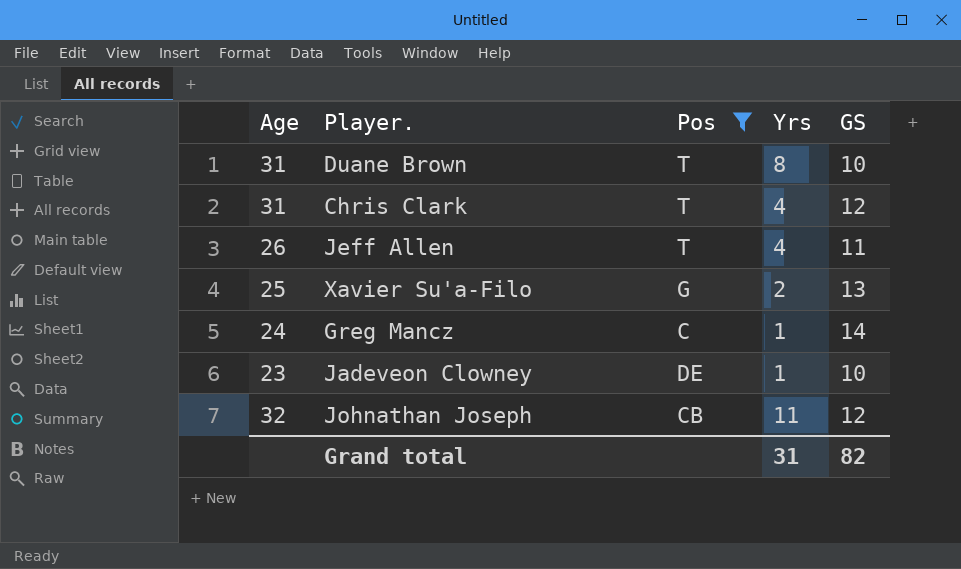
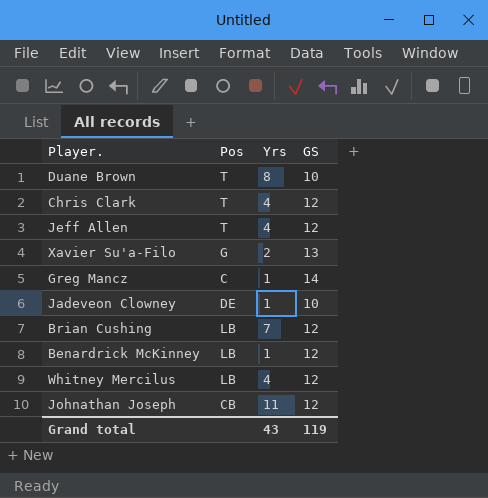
filter: Pos != LB -> none
column Age | position: 1 -> none
Jeff Allen | GS: 11 -> 12
Grand total | Yrs: 31 -> 43
Grand total | GS: 82 -> 119

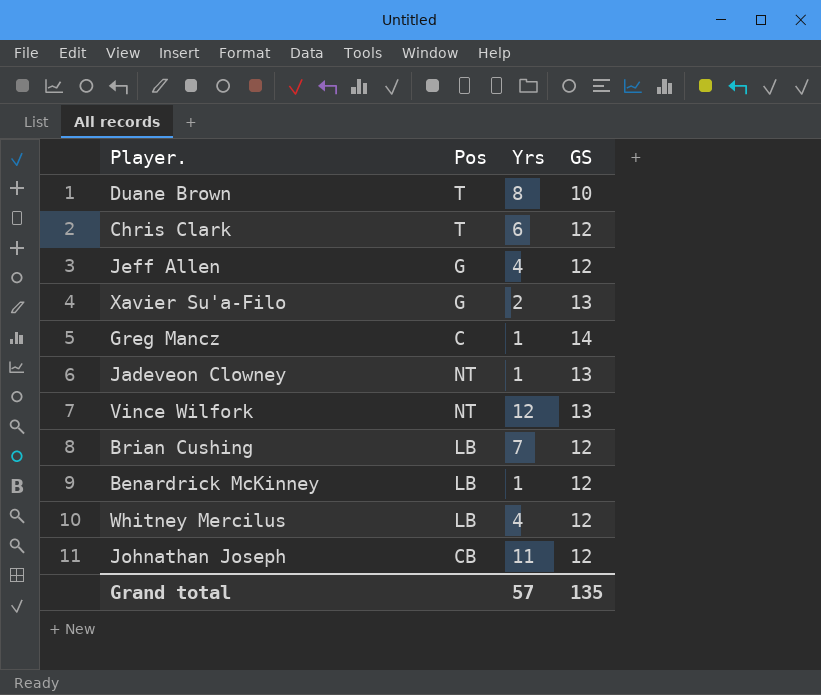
Chris Clark | Yrs: 4 -> 6
Jeff Allen | Pos: T -> G
Jadeveon Clowney | Pos: DE -> NT
Jadeveon Clowney | GS: 10 -> 13
row Vince Wilfork: none -> NT | 12 | 13
Grand total | Yrs: 43 -> 57
Grand total | GS: 119 -> 135

